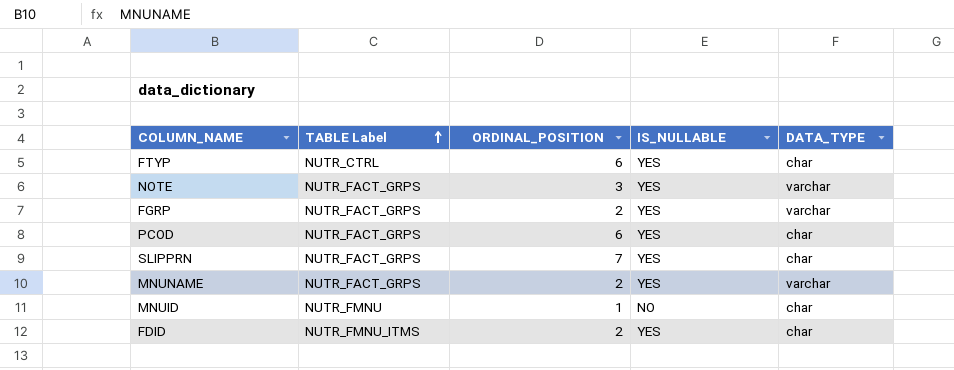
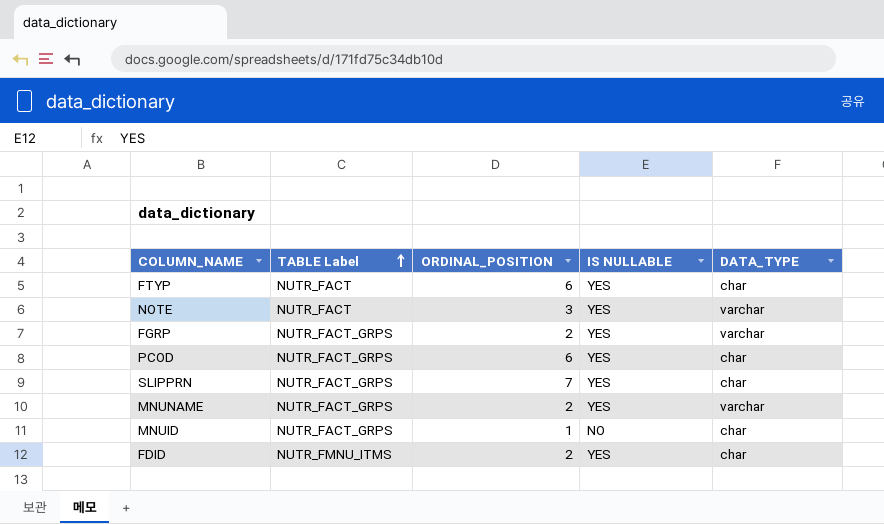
column name: IS_NULLABLE -> IS NULLABLE
FTYP | TABLE Label: NUTR_CTRL -> NUTR_FACT
NOTE | TABLE Label: NUTR_FACT_GRPS -> NUTR_FACT
MNUID | TABLE Label: NUTR_FMNU -> NUTR_FACT_GRPS

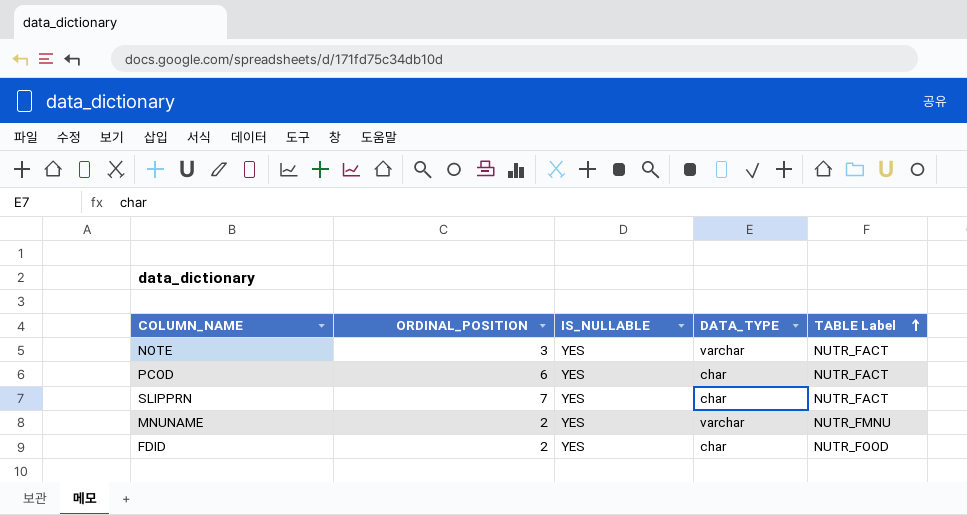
column name: IS NULLABLE -> IS_NULLABLE
column TABLE Label | position: 2 -> 5
row FTYP: NUTR_FACT | 6 | YES | char -> none
row FGRP: NUTR_FACT_GRPS | 2 | YES | varchar -> none
row MNUID: NUTR_FACT_GRPS | 1 | NO | char -> none
PCOD | TABLE Label: NUTR_FACT_GRPS -> NUTR_FACT
SLIPPRN | TABLE Label: NUTR_FACT_GRPS -> NUTR_FACT
MNUNAME | TABLE Label: NUTR_FACT_GRPS -> NUTR_FMNU
FDID | TABLE Label: NUTR_FMNU_ITMS -> NUTR_FOOD

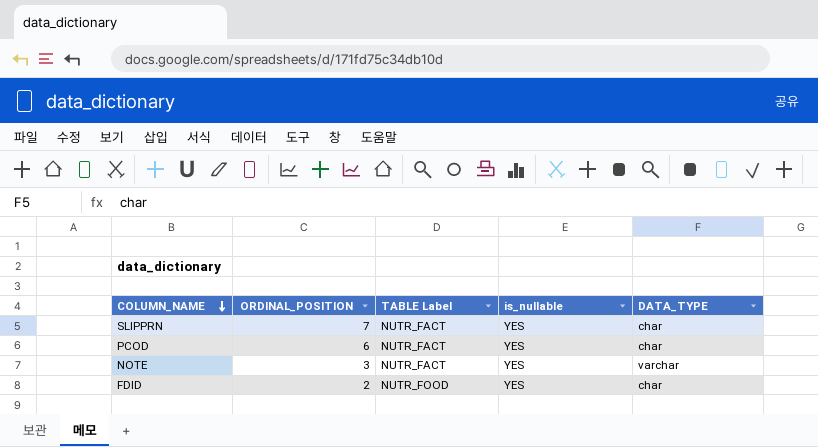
row order: TABLE Label ascending -> COLUMN_NAME descending
column TABLE Label | position: 5 -> 3
column name: IS_NULLABLE -> is_nullable
row MNUNAME: 2 | YES | varchar | NUTR_FMNU -> none

